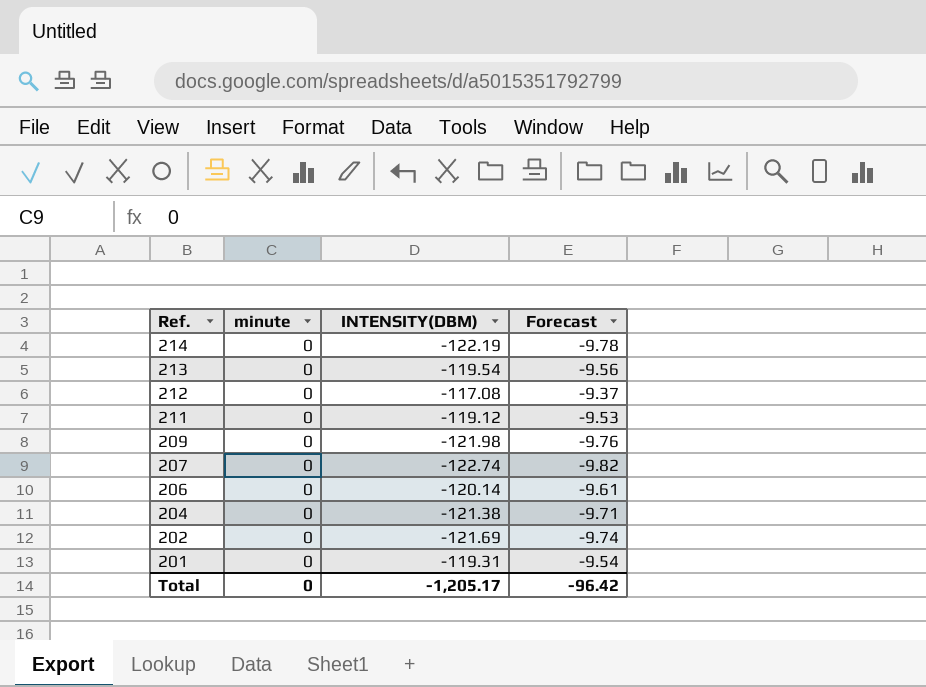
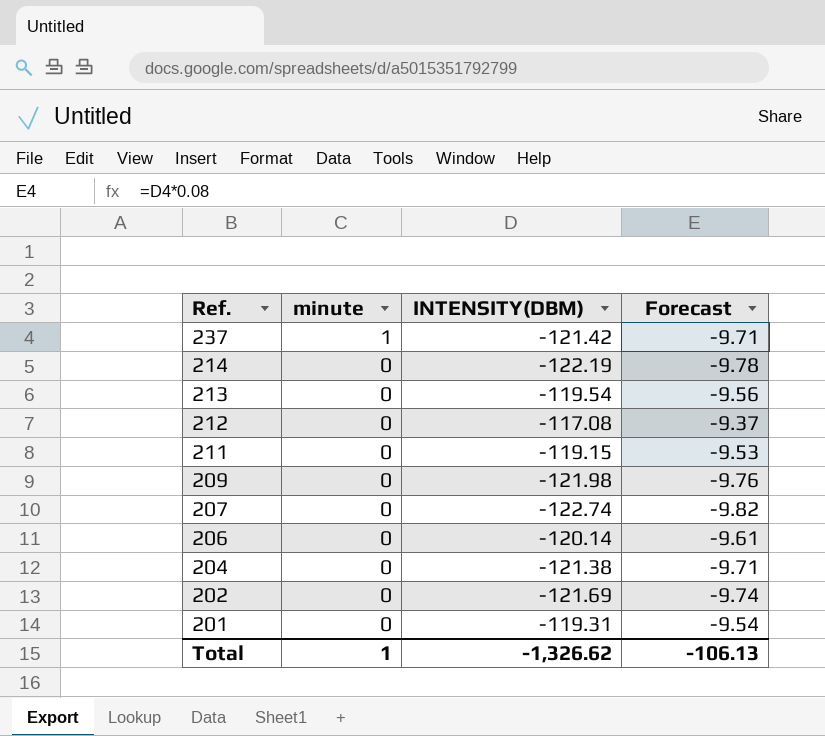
row 237: none -> 1 | -121.42 | -9.71
211 | INTENSITY(DBM): -119.12 -> -119.15
Total | minute: 0 -> 1
Total | INTENSITY(DBM): -1,205.17 -> -1,326.62
Total | Forecast: -96.42 -> -106.13

